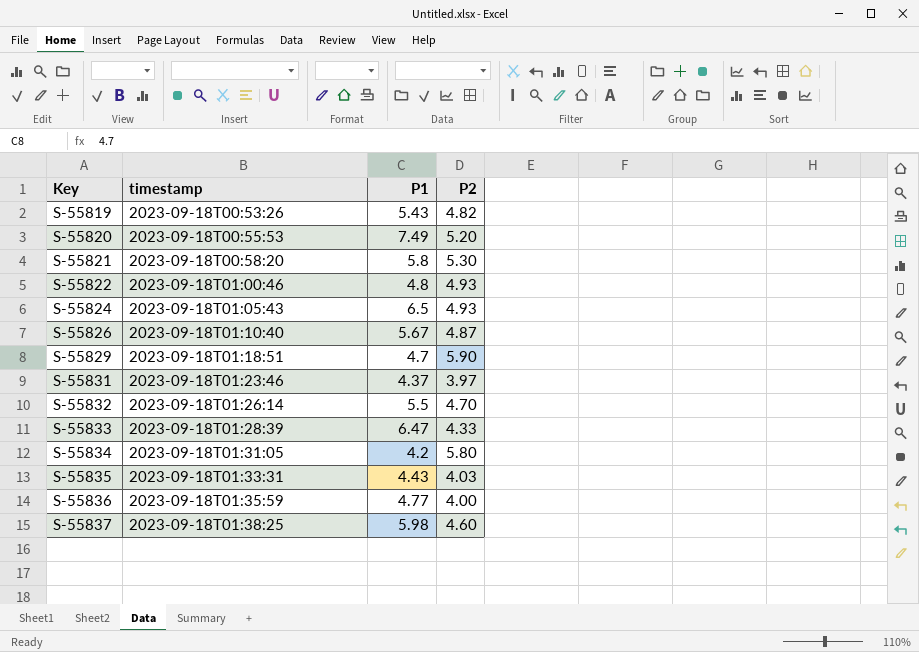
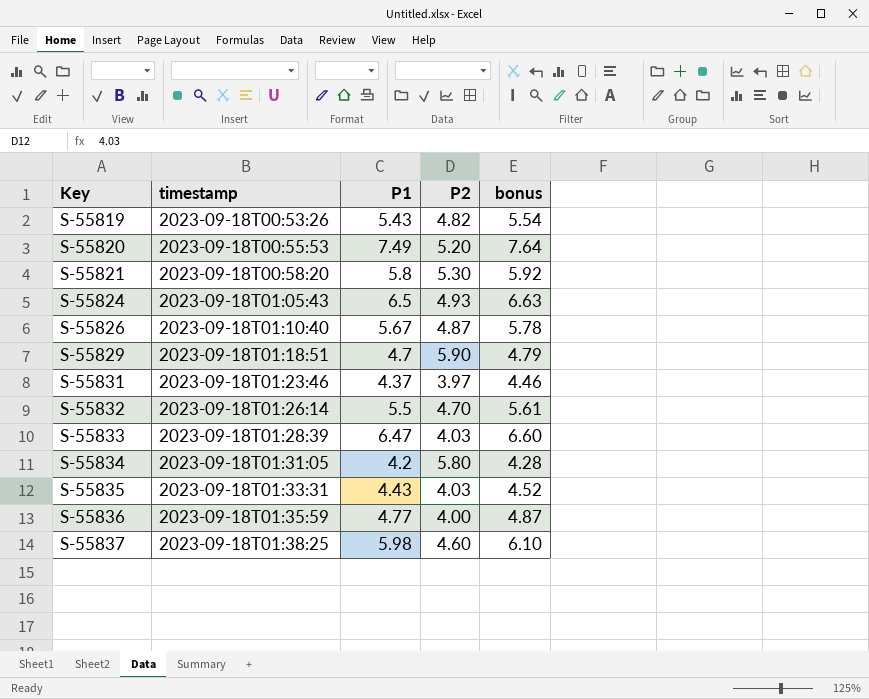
column bonus | formula: none -> [P1] * 1.02
row S-55822: 2023-09-18T01:00:46 | 4.8 | 4.93 -> none
S-55833 | P2: 4.33 -> 4.03

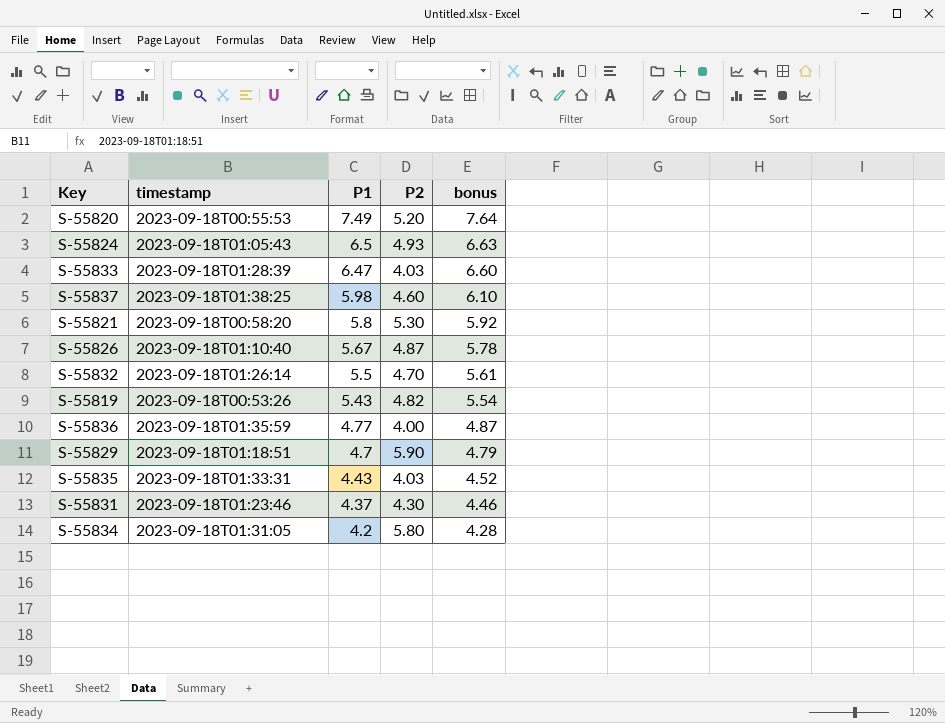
row order: Key ascending -> P1 descending
S-55831 | P2: 3.97 -> 4.30

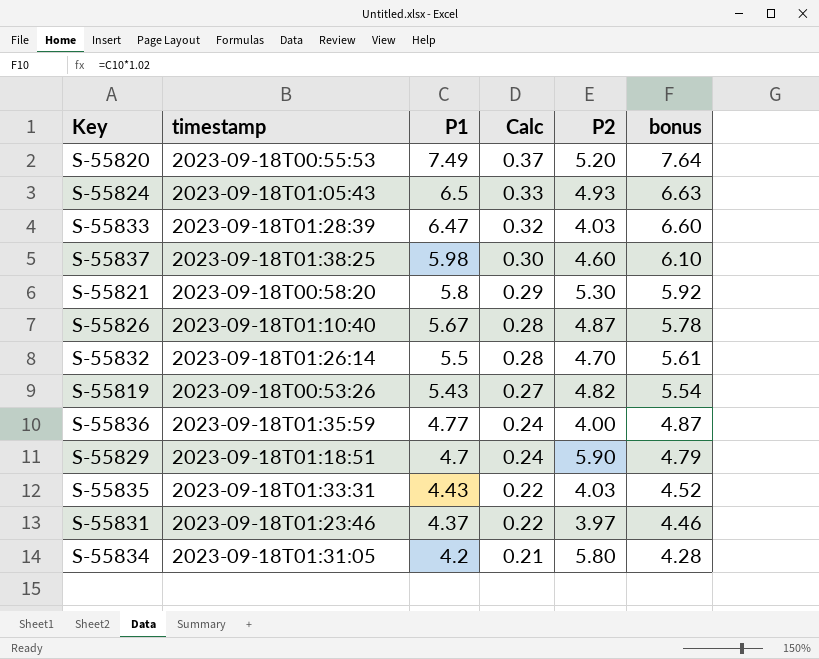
column Calc | formula: none -> [P1] * 0.05
S-55831 | P2: 4.30 -> 3.97

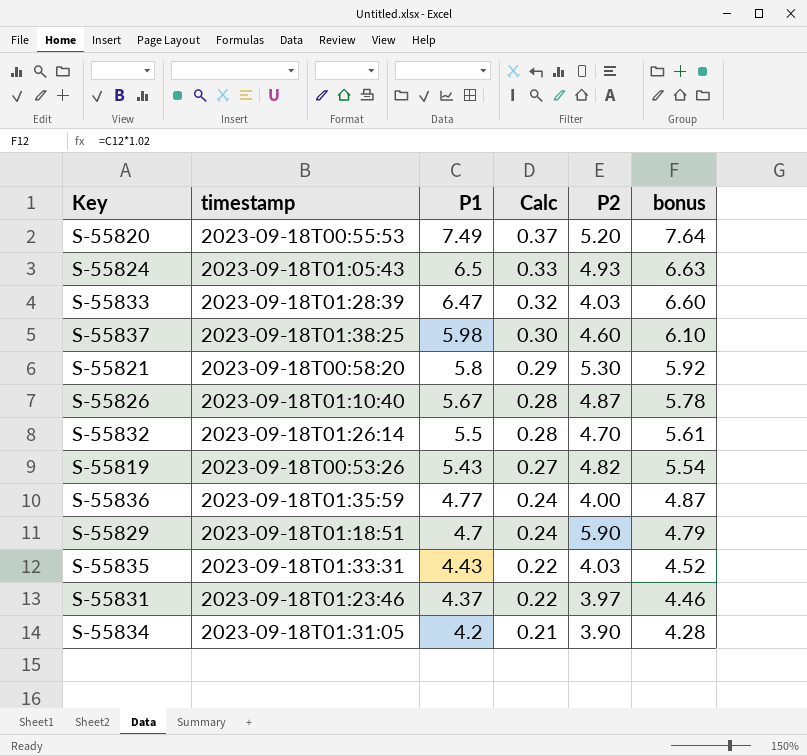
S-55834 | P2: 5.80 -> 3.90

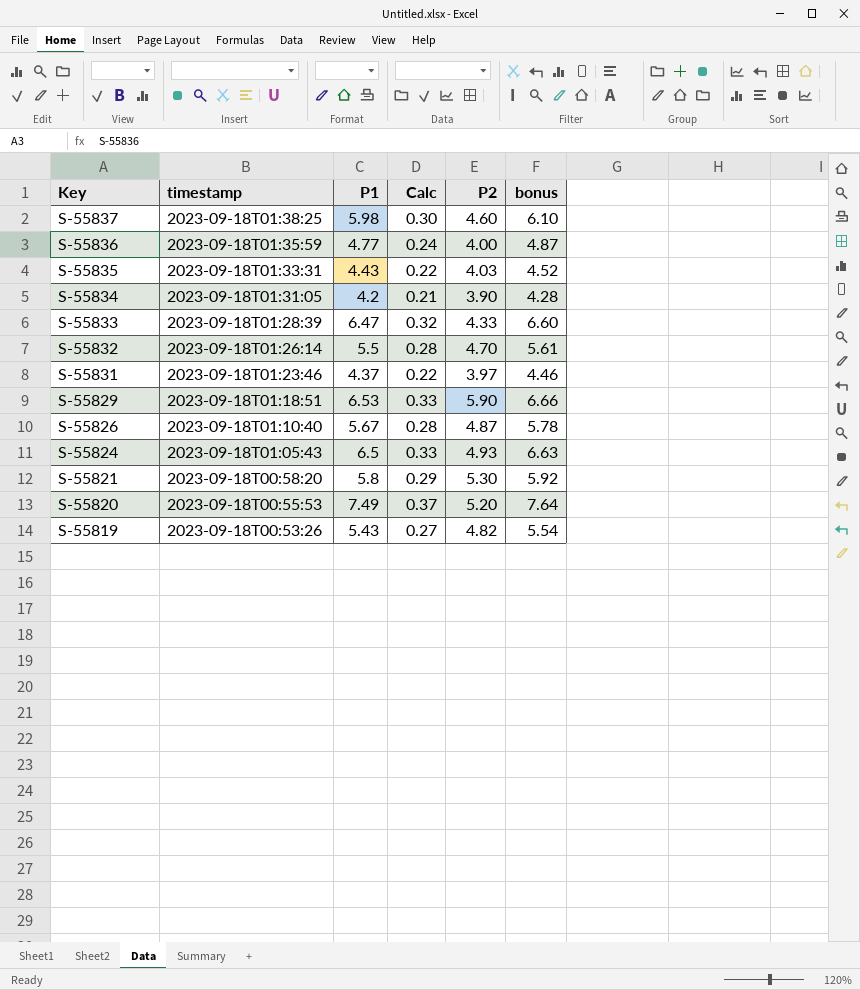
row order: P1 descending -> Key descending
S-55833 | P2: 4.03 -> 4.33
S-55829 | P1: 4.7 -> 6.53
S-55829 | Calc: 0.24 -> 0.33
S-55829 | bonus: 4.79 -> 6.66

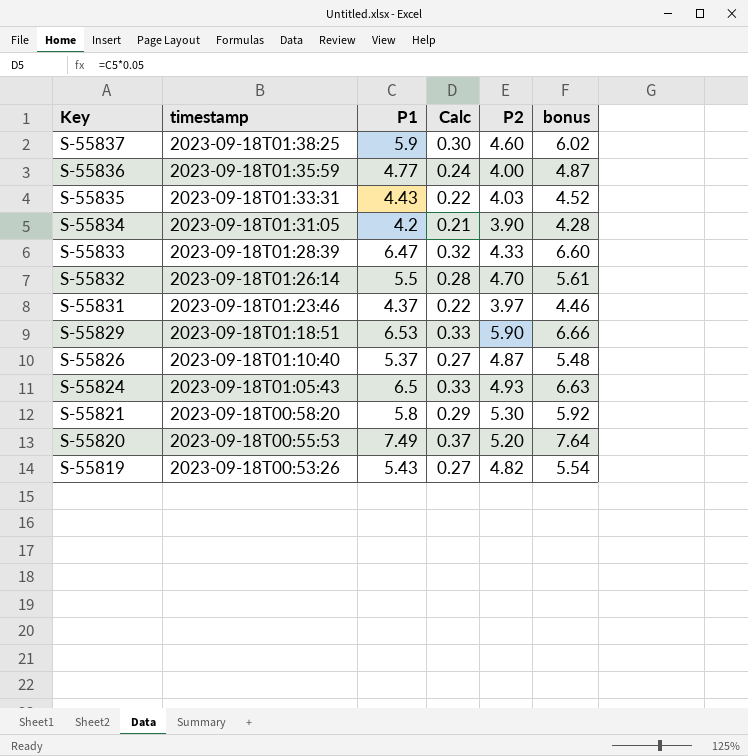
S-55837 | P1: 5.98 -> 5.9
S-55837 | bonus: 6.10 -> 6.02
S-55826 | P1: 5.67 -> 5.37
S-55826 | Calc: 0.28 -> 0.27
S-55826 | bonus: 5.78 -> 5.48

